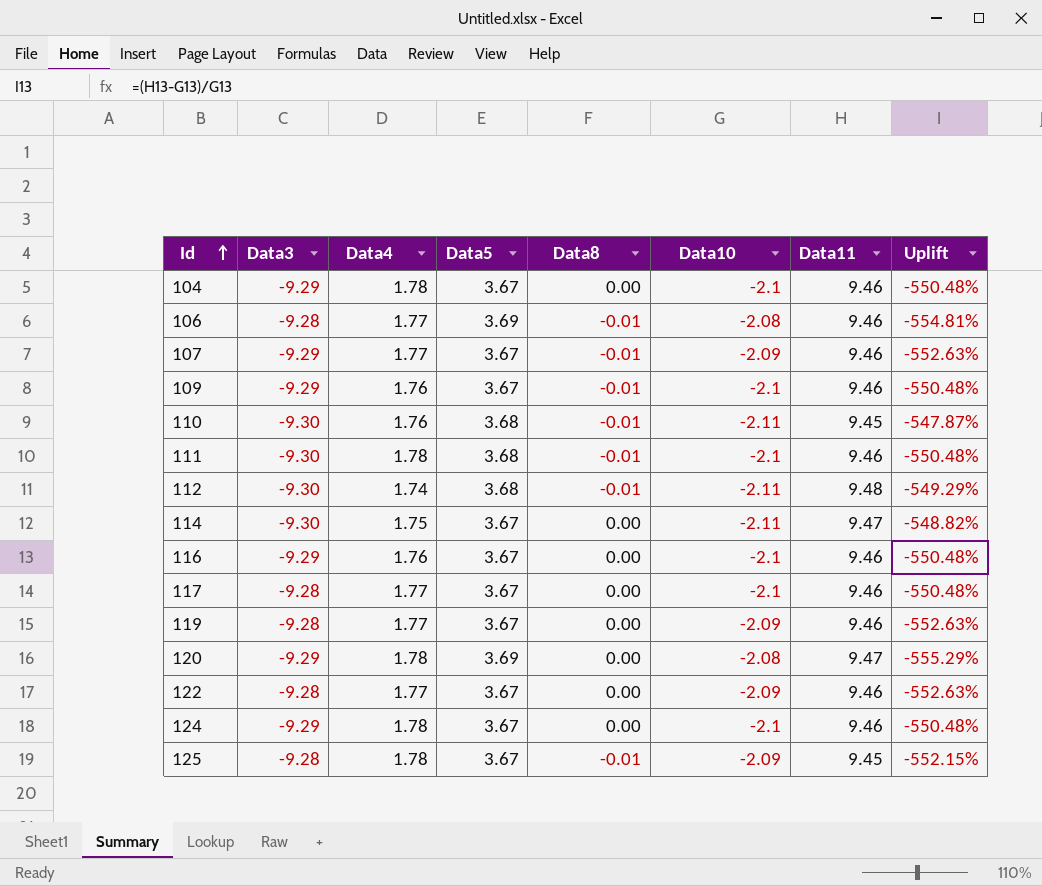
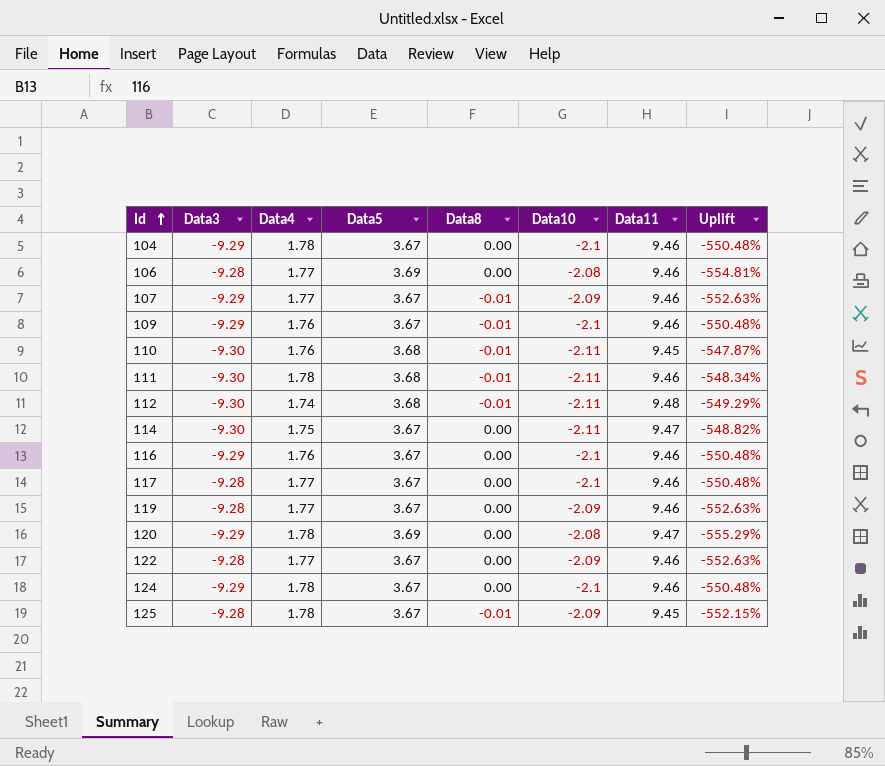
106 | Data8: -0.01 -> 0.00
111 | Data10: -2.1 -> -2.11
111 | Uplift: -550.48% -> -548.34%

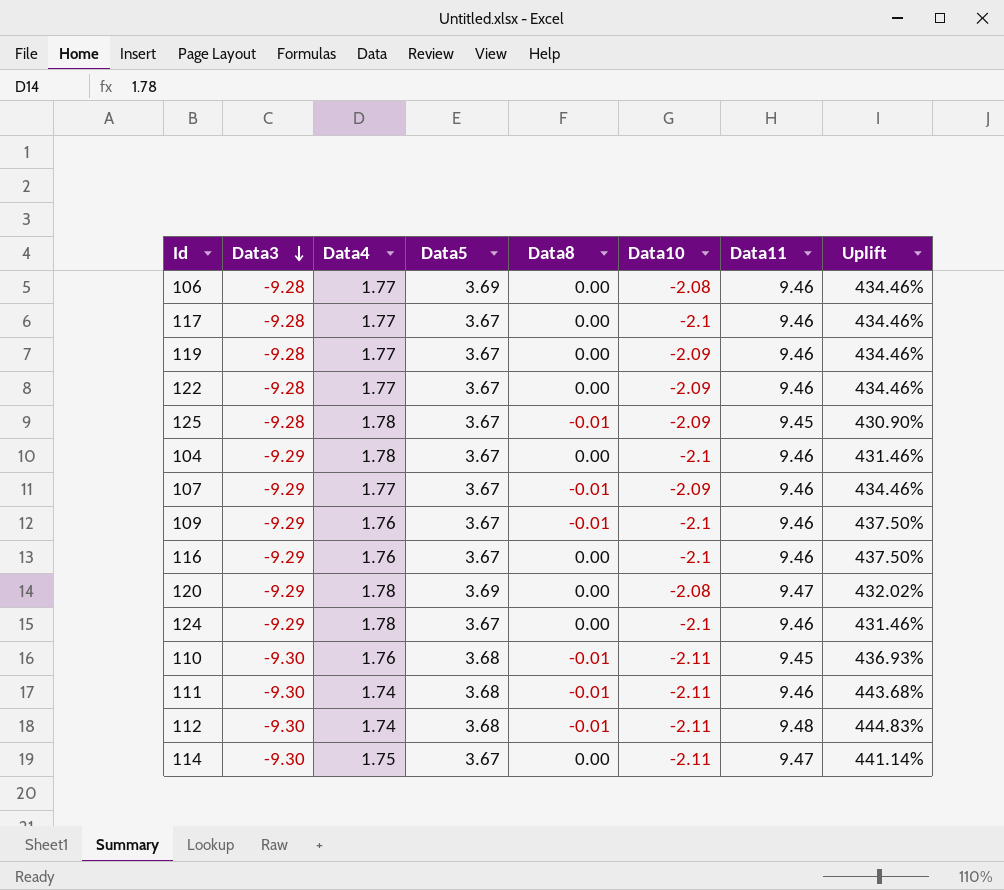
row order: Id ascending -> Data3 descending
column Uplift | formula: ([Data11] - [Data10]) / [Data10] -> ([Data11] - [Data4]) / [Data4]
111 | Data4: 1.78 -> 1.74

